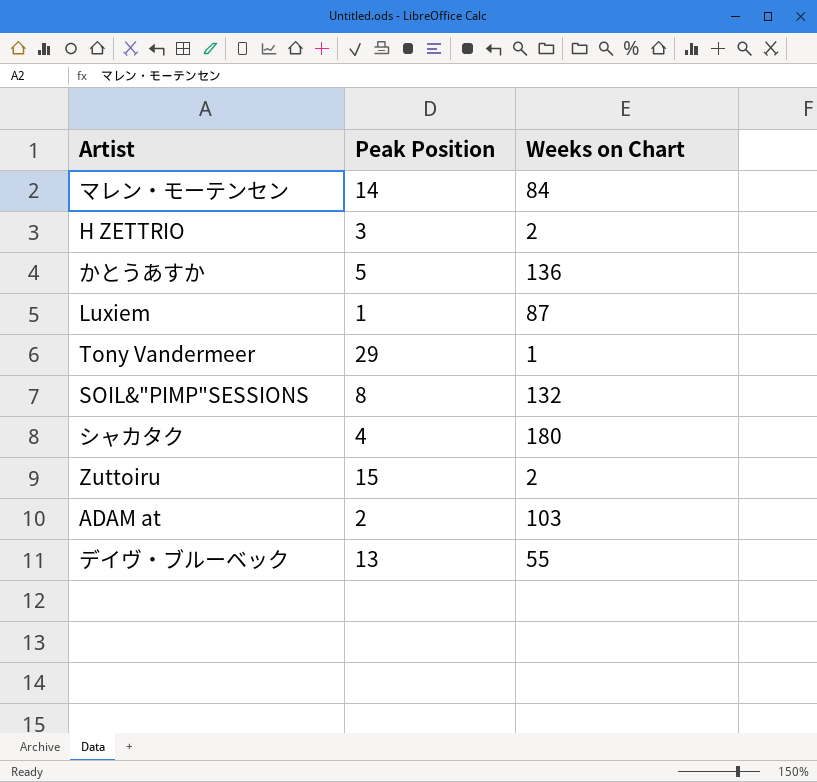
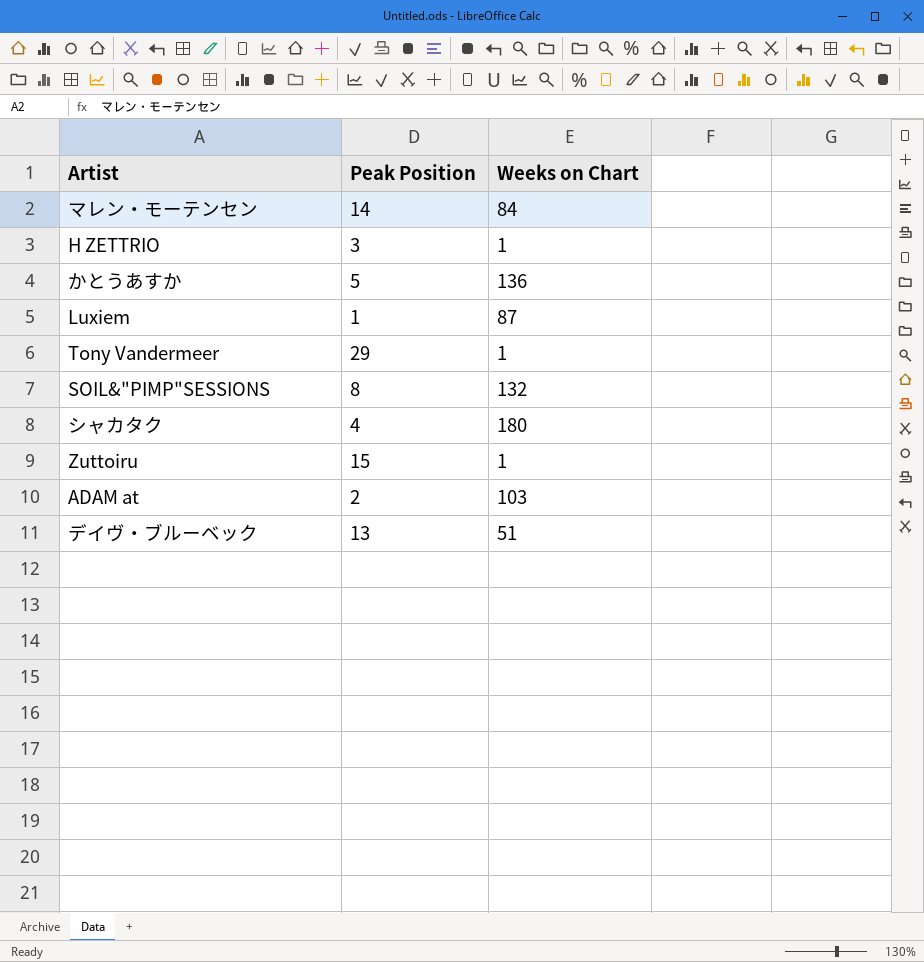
H ZETTRIO | Weeks on Chart: 2 -> 1
Zuttoiru | Weeks on Chart: 2 -> 1
デイヴ・ブルーベック | Weeks on Chart: 55 -> 51

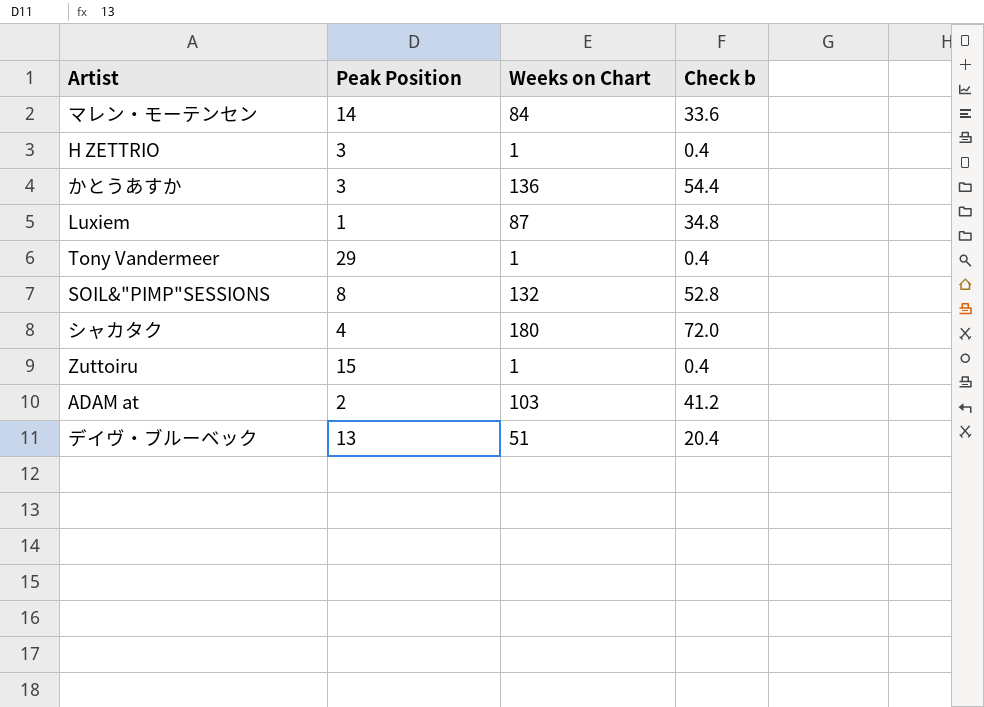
column Check b | formula: none -> [Weeks on Chart] * 0.4
かとうあすか | Peak Position: 5 -> 3

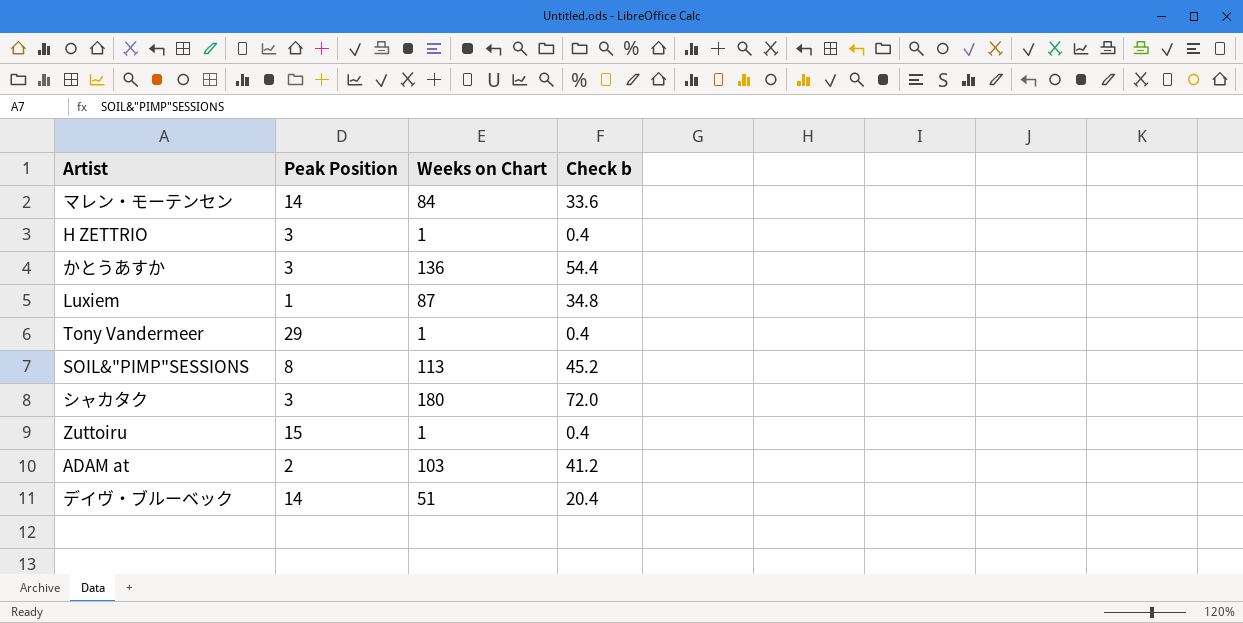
SOIL&"PIMP"SESSIONS | Weeks on Chart: 132 -> 113
SOIL&"PIMP"SESSIONS | Check b: 52.8 -> 45.2
シャカタク | Peak Position: 4 -> 3
デイヴ・ブルーベック | Peak Position: 13 -> 14

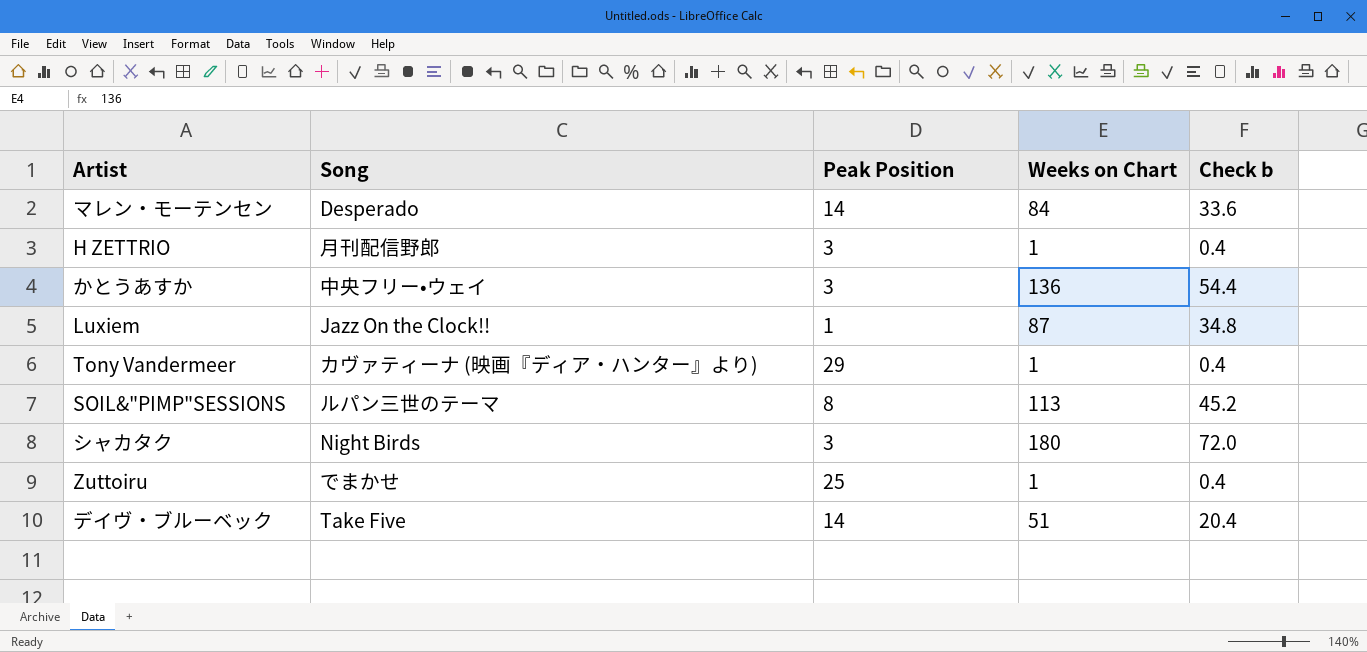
column Song | position: none -> 2
row ADAM at: 2 | 103 | 41.2 -> none
Zuttoiru | Peak Position: 15 -> 25

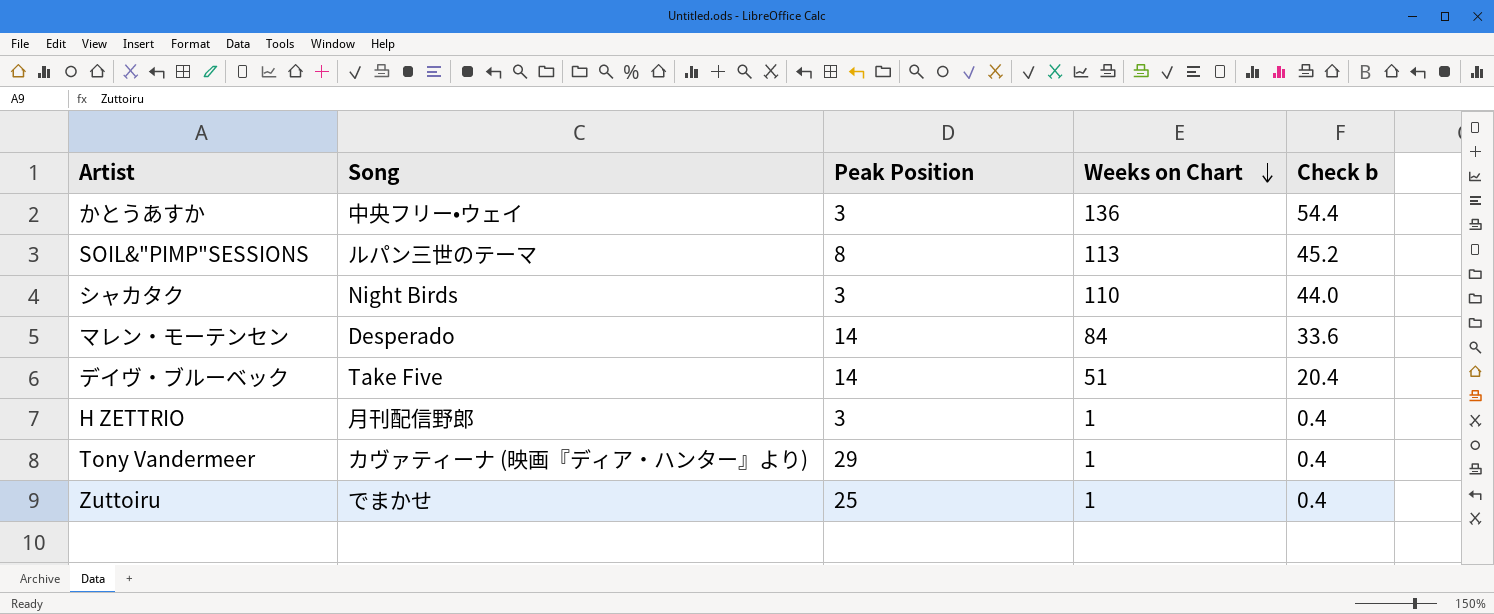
row order: none -> Weeks on Chart descending
row Luxiem: Jazz On the Clock!! | 1 | 87 | 34.8 -> none
シャカタク | Weeks on Chart: 180 -> 110
シャカタク | Check b: 72.0 -> 44.0

